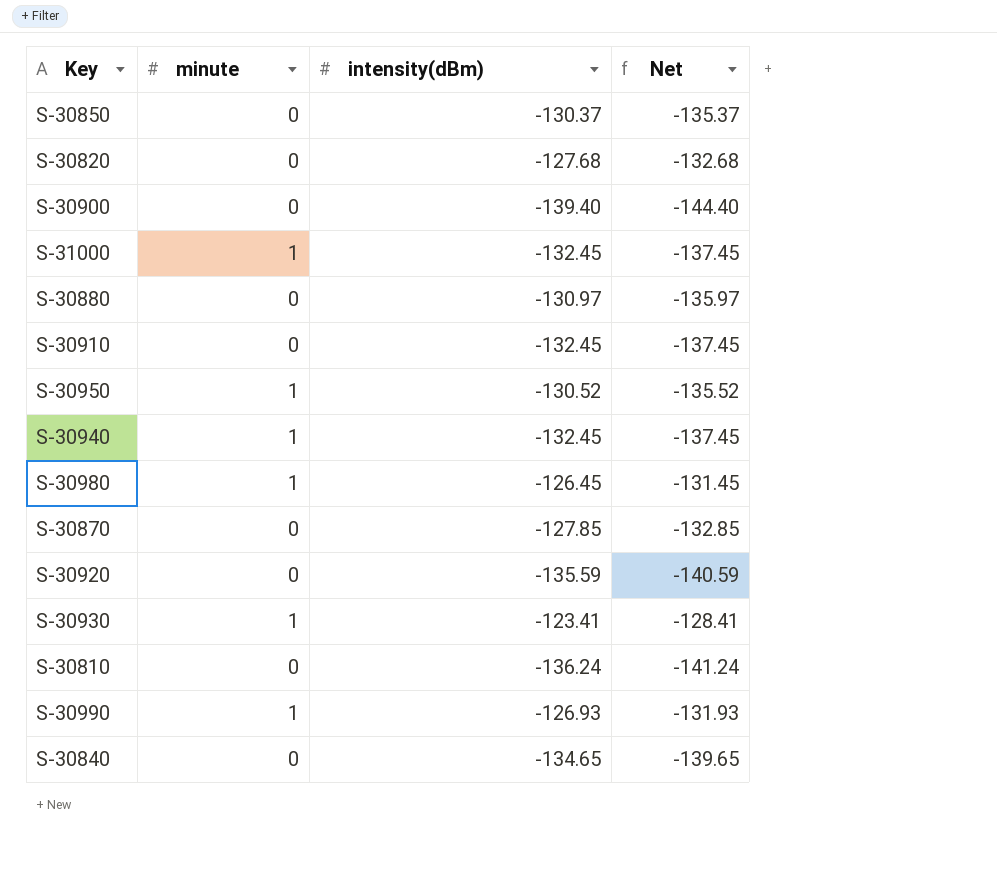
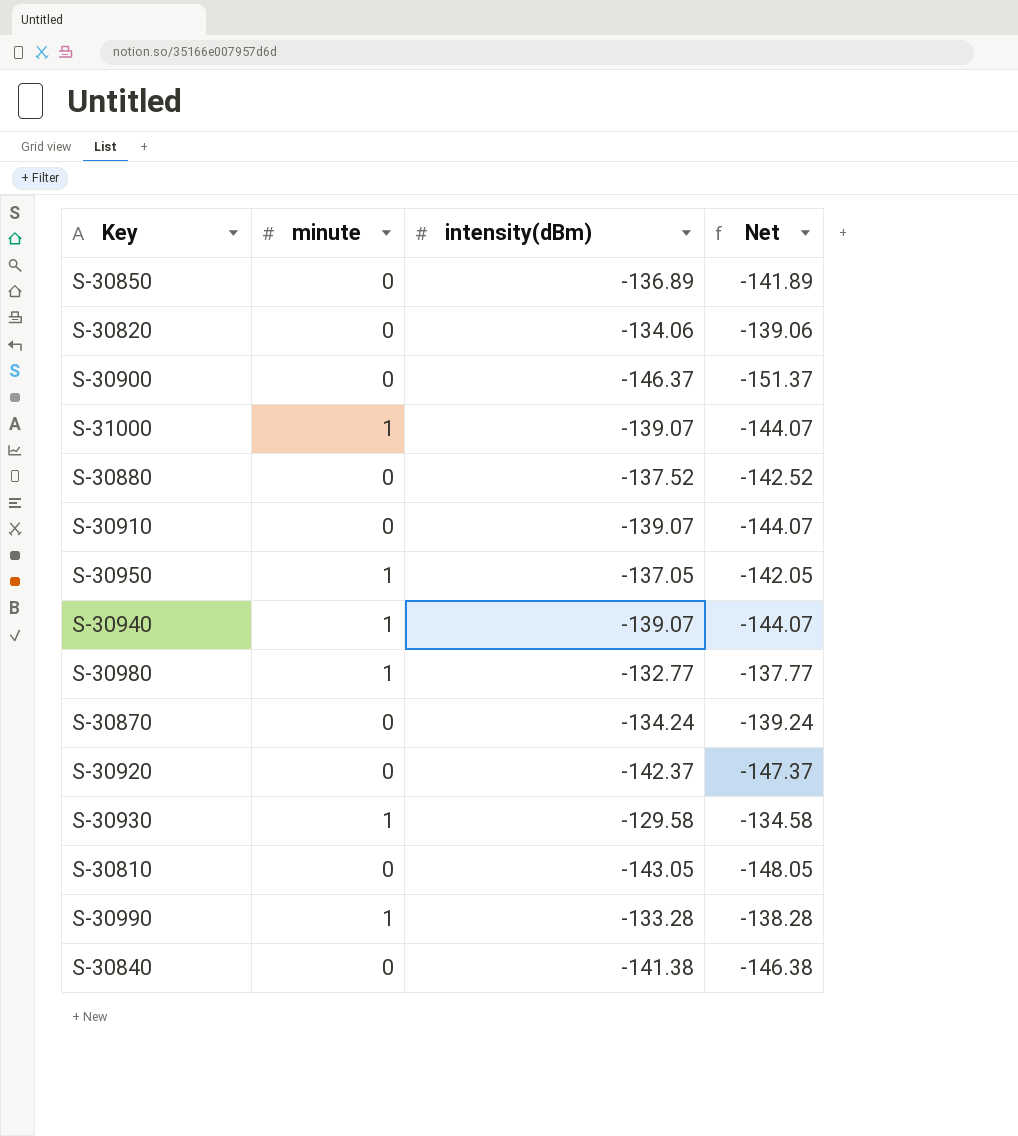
S-30850 | intensity(dBm): -130.37 -> -136.89
S-30850 | Net: -135.37 -> -141.89
S-30820 | intensity(dBm): -127.68 -> -134.06
S-30820 | Net: -132.68 -> -139.06
S-30900 | intensity(dBm): -139.40 -> -146.37
S-30900 | Net: -144.40 -> -151.37
S-31000 | intensity(dBm): -132.45 -> -139.07
S-31000 | Net: -137.45 -> -144.07
S-30880 | intensity(dBm): -130.97 -> -137.52
S-30880 | Net: -135.97 -> -142.52
S-30910 | intensity(dBm): -132.45 -> -139.07
S-30910 | Net: -137.45 -> -144.07
S-30950 | intensity(dBm): -130.52 -> -137.05
S-30950 | Net: -135.52 -> -142.05
S-30940 | intensity(dBm): -132.45 -> -139.07
S-30940 | Net: -137.45 -> -144.07
S-30980 | intensity(dBm): -126.45 -> -132.77
S-30980 | Net: -131.45 -> -137.77
S-30870 | intensity(dBm): -127.85 -> -134.24
S-30870 | Net: -132.85 -> -139.24
S-30920 | intensity(dBm): -135.59 -> -142.37
S-30920 | Net: -140.59 -> -147.37
S-30930 | intensity(dBm): -123.41 -> -129.58
S-30930 | Net: -128.41 -> -134.58
S-30810 | intensity(dBm): -136.24 -> -143.05
S-30810 | Net: -141.24 -> -148.05
S-30990 | intensity(dBm): -126.93 -> -133.28
S-30990 | Net: -131.93 -> -138.28
S-30840 | intensity(dBm): -134.65 -> -141.38
S-30840 | Net: -139.65 -> -146.38

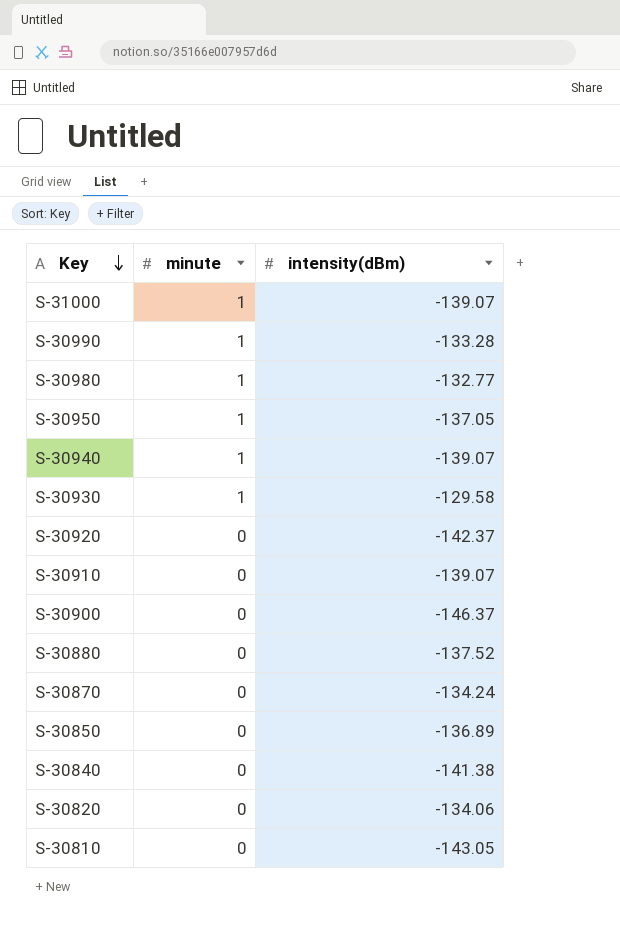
row order: none -> Key descending
column Net | formula: [intensity(dBm)] - 5 -> none

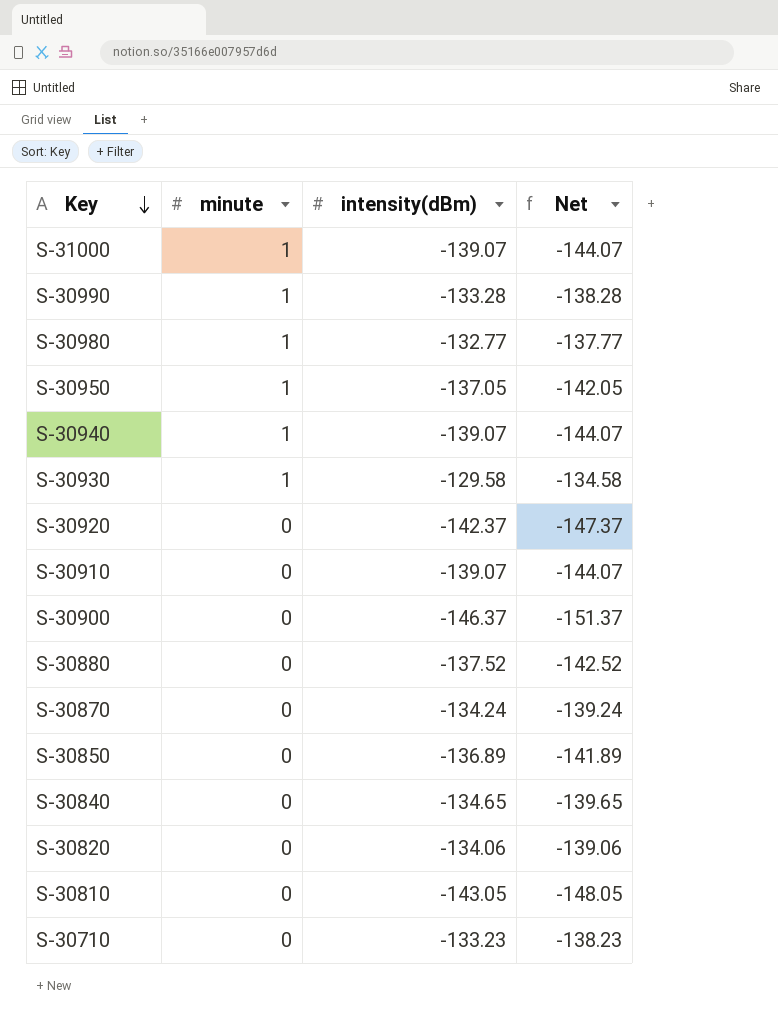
column Net | formula: none -> [intensity(dBm)] - 5
S-30840 | intensity(dBm): -141.38 -> -134.65
row S-30710: none -> 0 | -133.23 | -138.23

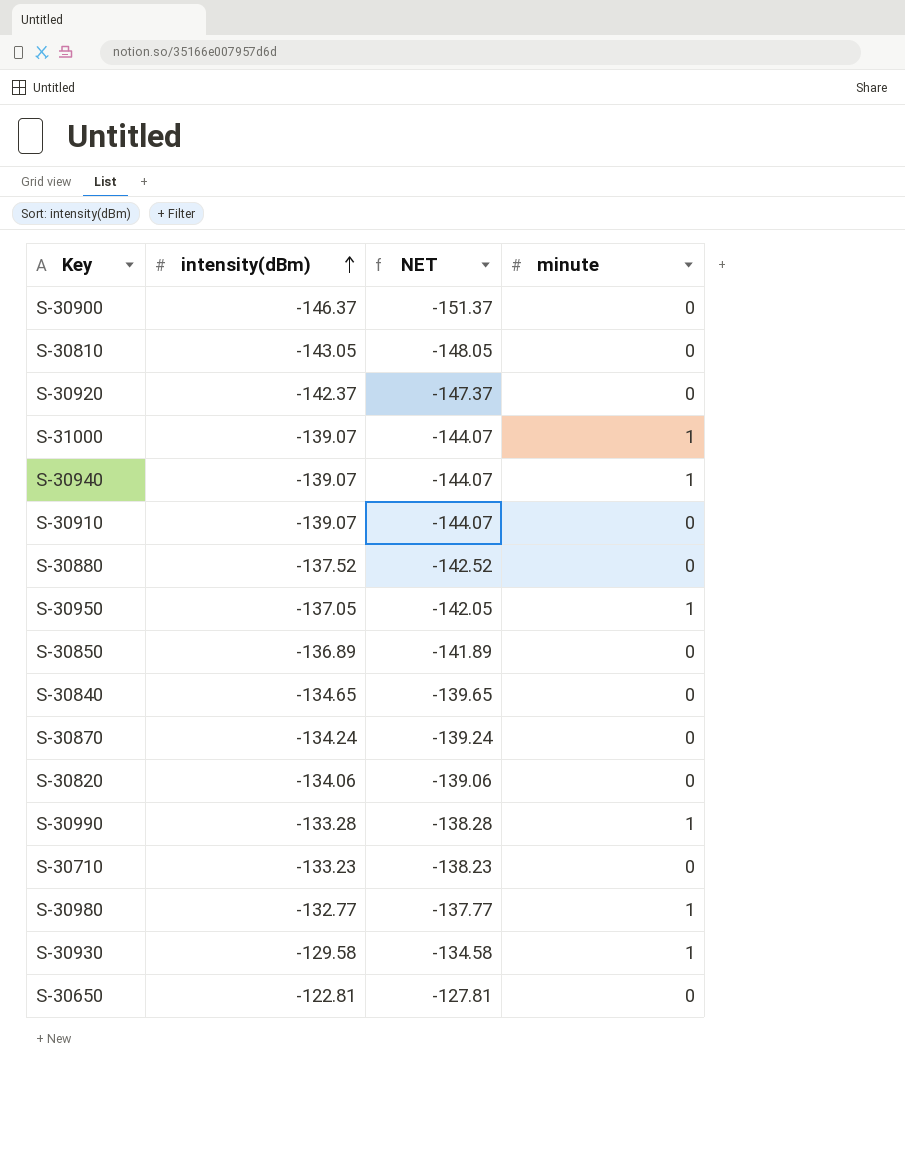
row order: Key descending -> intensity(dBm) ascending
column name: Net -> NET
column minute | position: 2 -> 4
row S-30650: none -> -122.81 | -127.81 | 0

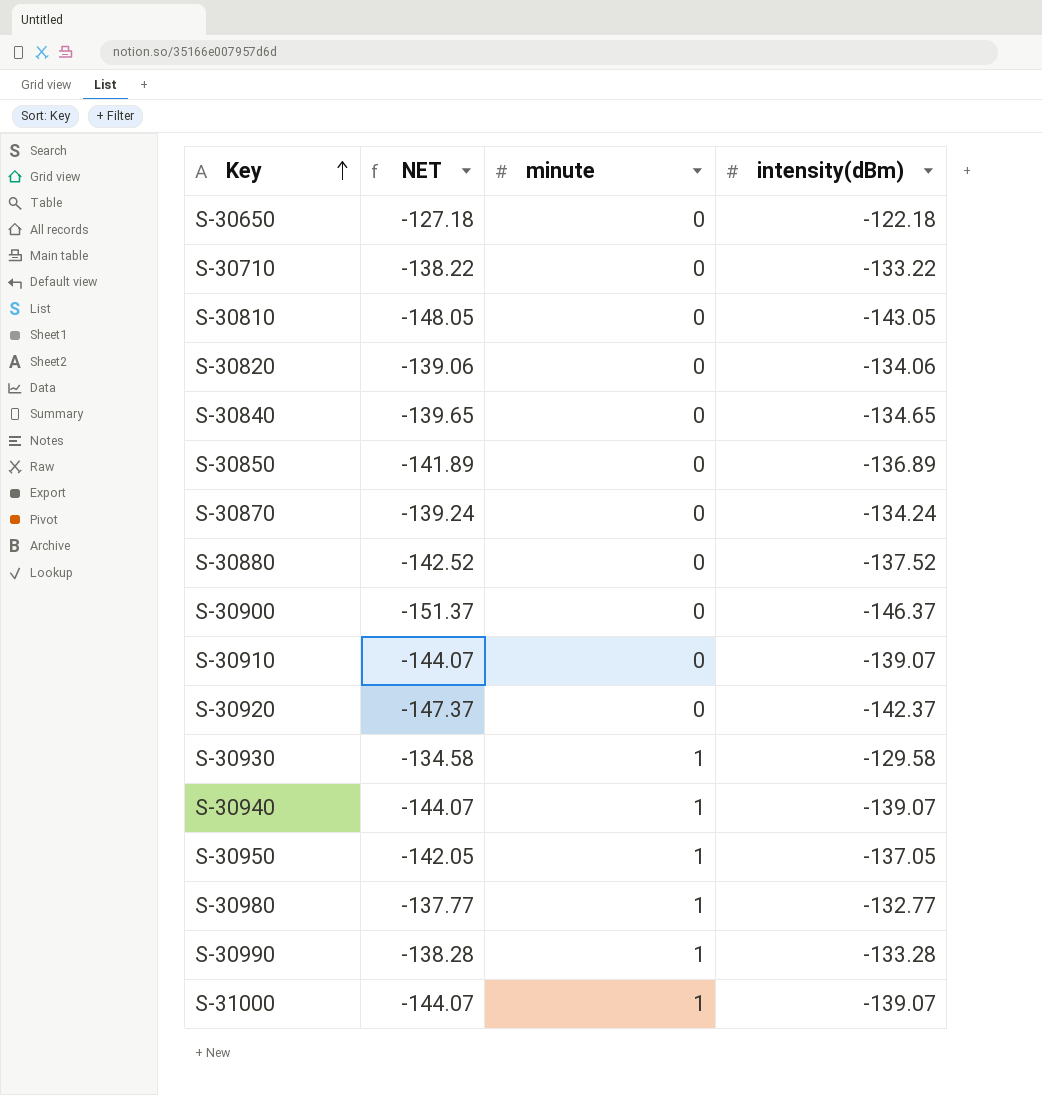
row order: intensity(dBm) ascending -> Key ascending
column intensity(dBm) | position: 2 -> 4
S-30650 | NET: -127.81 -> -127.18
S-30650 | intensity(dBm): -122.81 -> -122.18
S-30710 | NET: -138.23 -> -138.22
S-30710 | intensity(dBm): -133.23 -> -133.22

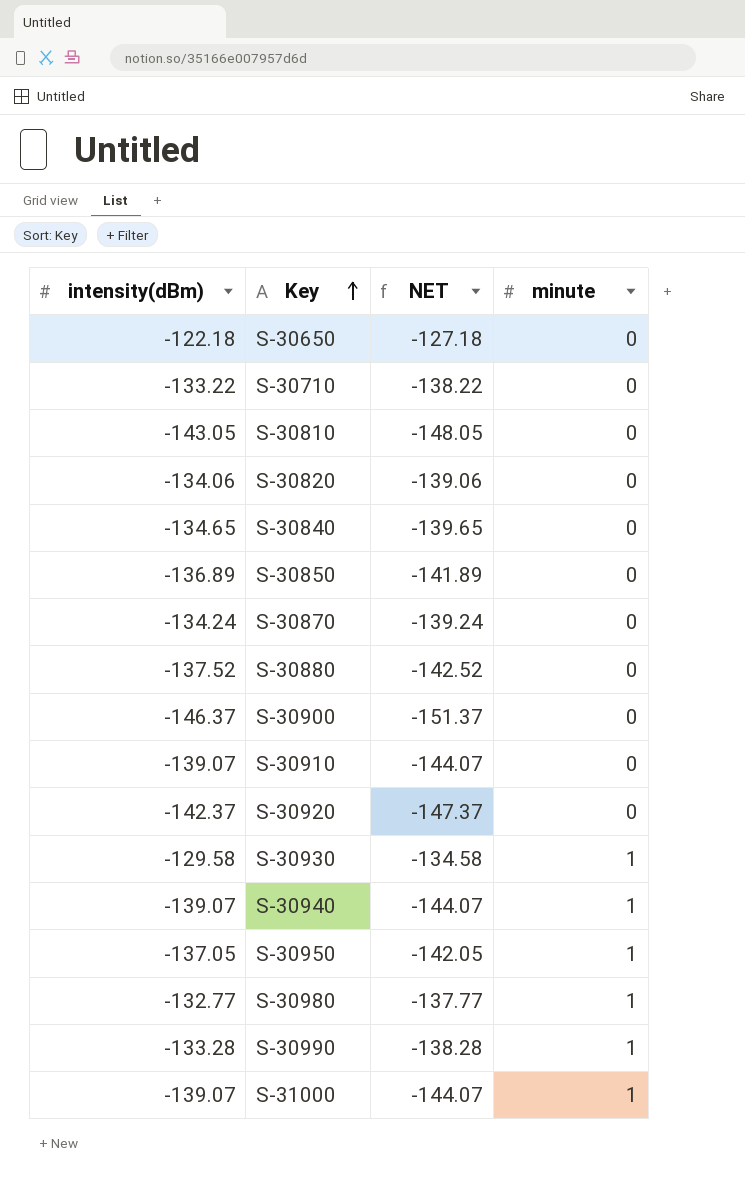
column intensity(dBm) | position: 4 -> 1

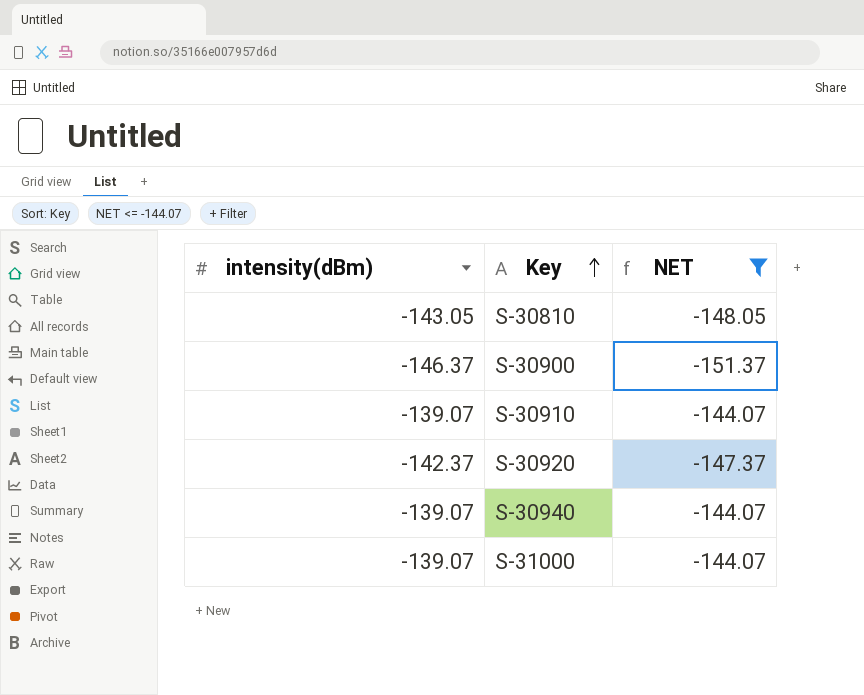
filter: none -> NET <= -144.07
column minute | position: 4 -> none

